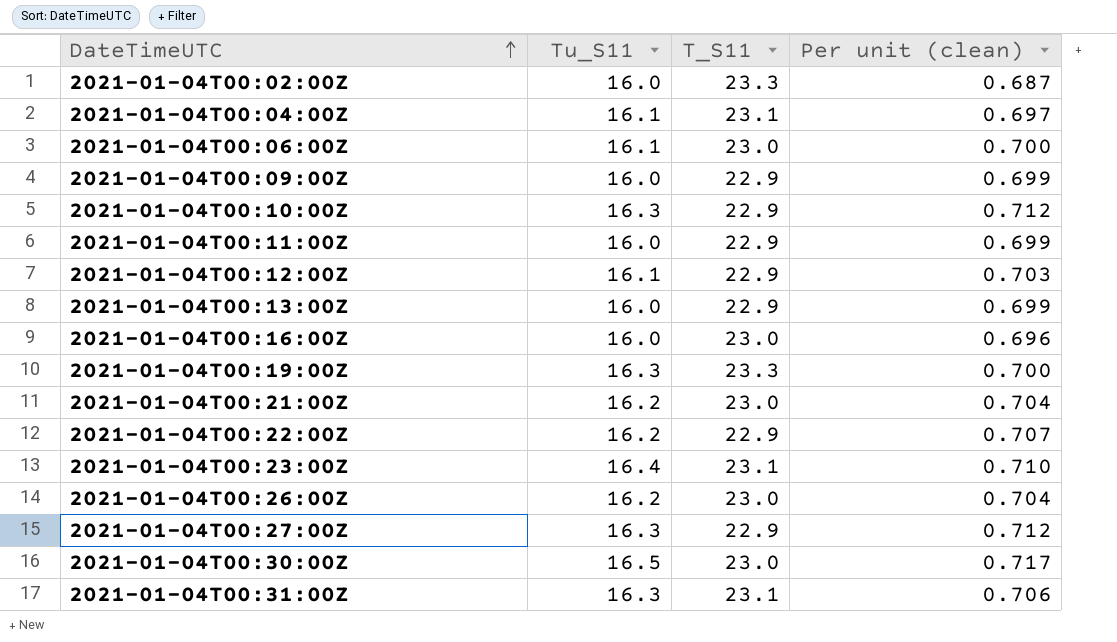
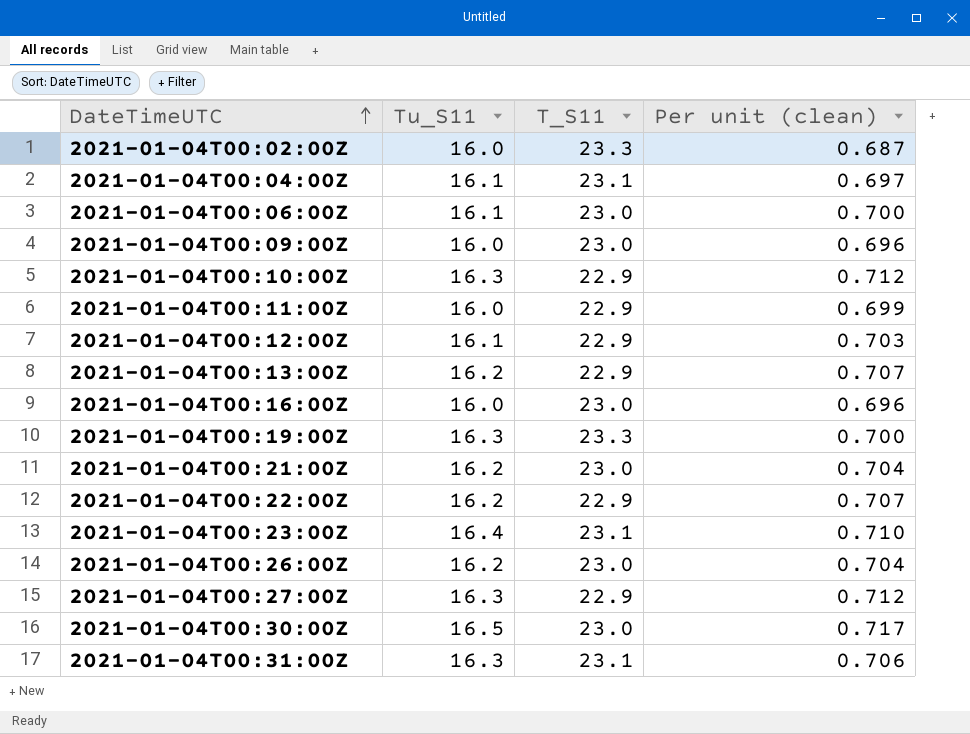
2021-01-04T00:09:00Z | T_S11: 22.9 -> 23.0
2021-01-04T00:09:00Z | Per unit (clean): 0.699 -> 0.696
2021-01-04T00:13:00Z | Tu_S11: 16.0 -> 16.2
2021-01-04T00:13:00Z | Per unit (clean): 0.699 -> 0.707

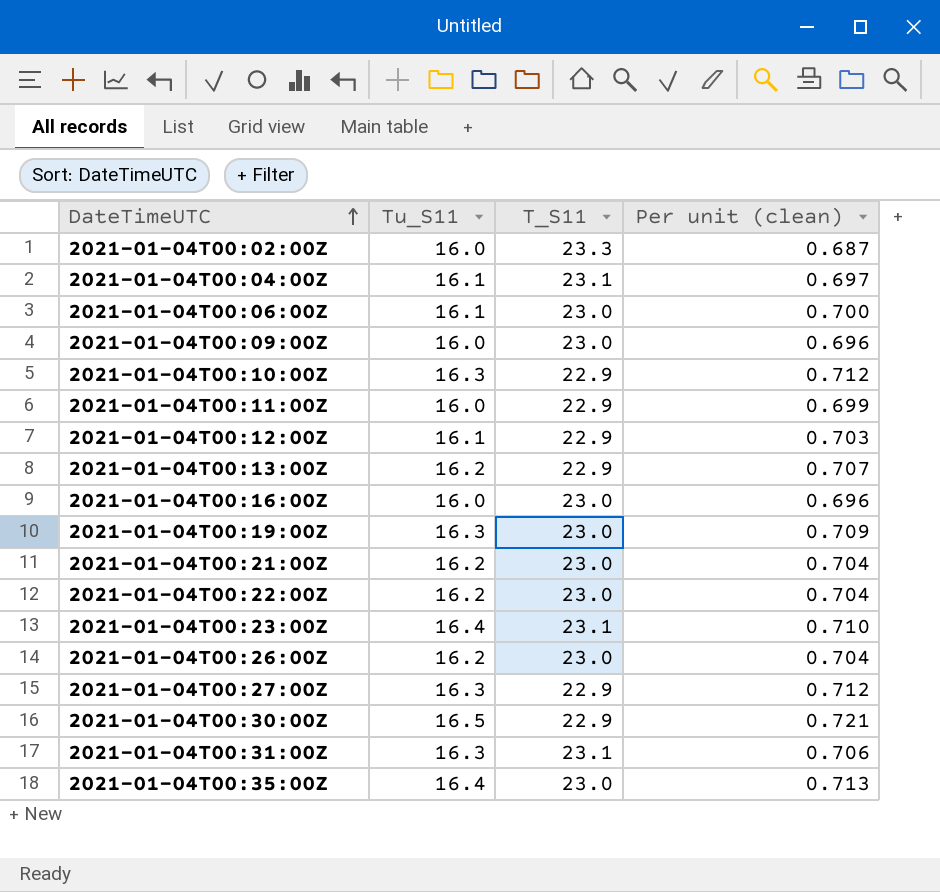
2021-01-04T00:19:00Z | T_S11: 23.3 -> 23.0
2021-01-04T00:19:00Z | Per unit (clean): 0.700 -> 0.709
2021-01-04T00:22:00Z | T_S11: 22.9 -> 23.0
2021-01-04T00:22:00Z | Per unit (clean): 0.707 -> 0.704
2021-01-04T00:30:00Z | T_S11: 23.0 -> 22.9
2021-01-04T00:30:00Z | Per unit (clean): 0.717 -> 0.721
row 2021-01-04T00:35:00Z: none -> 16.4 | 23.0 | 0.713

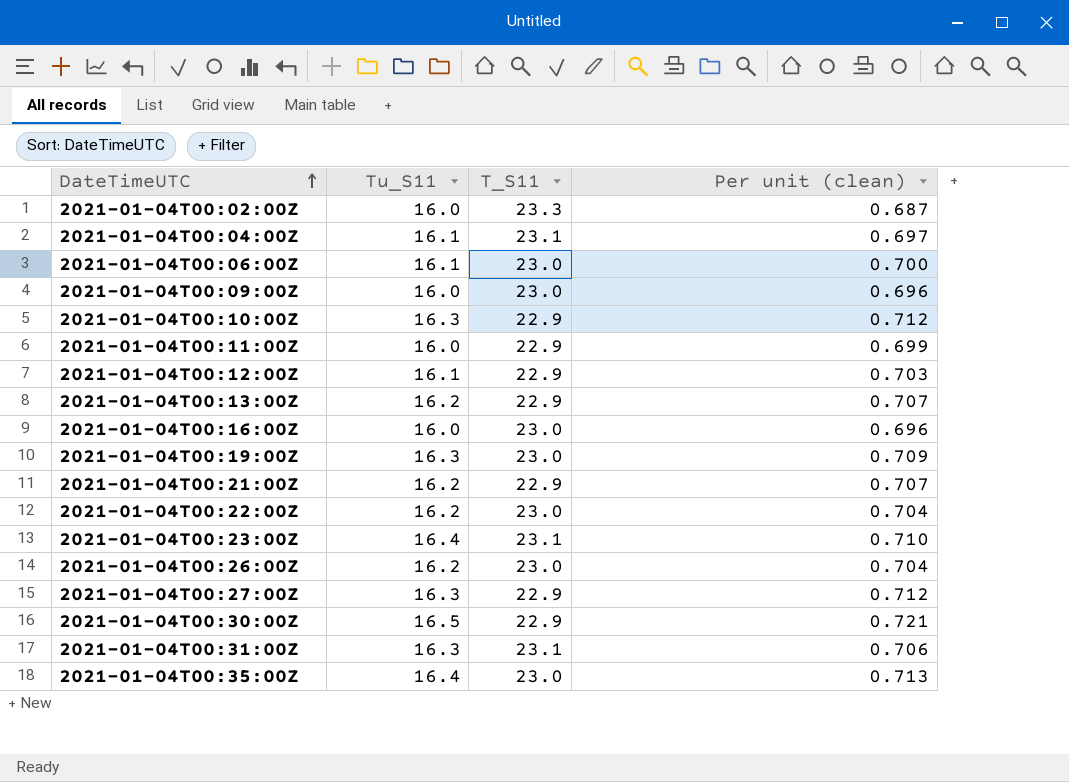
2021-01-04T00:21:00Z | T_S11: 23.0 -> 22.9
2021-01-04T00:21:00Z | Per unit (clean): 0.704 -> 0.707

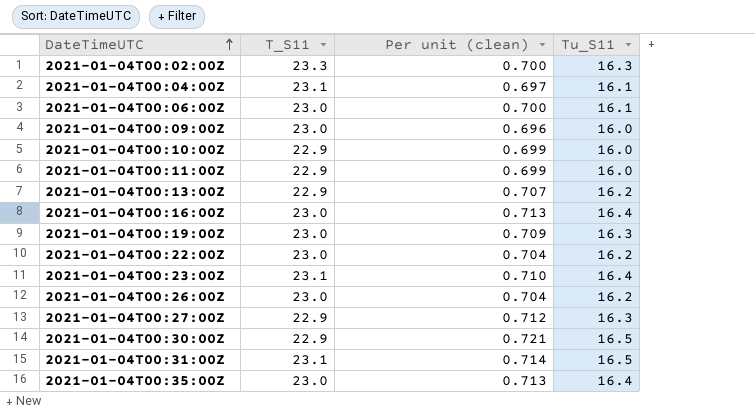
column Tu_S11 | position: 2 -> 4
row 2021-01-04T00:12:00Z: 16.1 | 22.9 | 0.703 -> none
row 2021-01-04T00:21:00Z: 16.2 | 22.9 | 0.707 -> none
2021-01-04T00:02:00Z | Per unit (clean): 0.687 -> 0.700
2021-01-04T00:02:00Z | Tu_S11: 16.0 -> 16.3
2021-01-04T00:10:00Z | Per unit (clean): 0.712 -> 0.699
2021-01-04T00:10:00Z | Tu_S11: 16.3 -> 16.0
2021-01-04T00:16:00Z | Per unit (clean): 0.696 -> 0.713
2021-01-04T00:16:00Z | Tu_S11: 16.0 -> 16.4
2021-01-04T00:31:00Z | Per unit (clean): 0.706 -> 0.714
2021-01-04T00:31:00Z | Tu_S11: 16.3 -> 16.5

